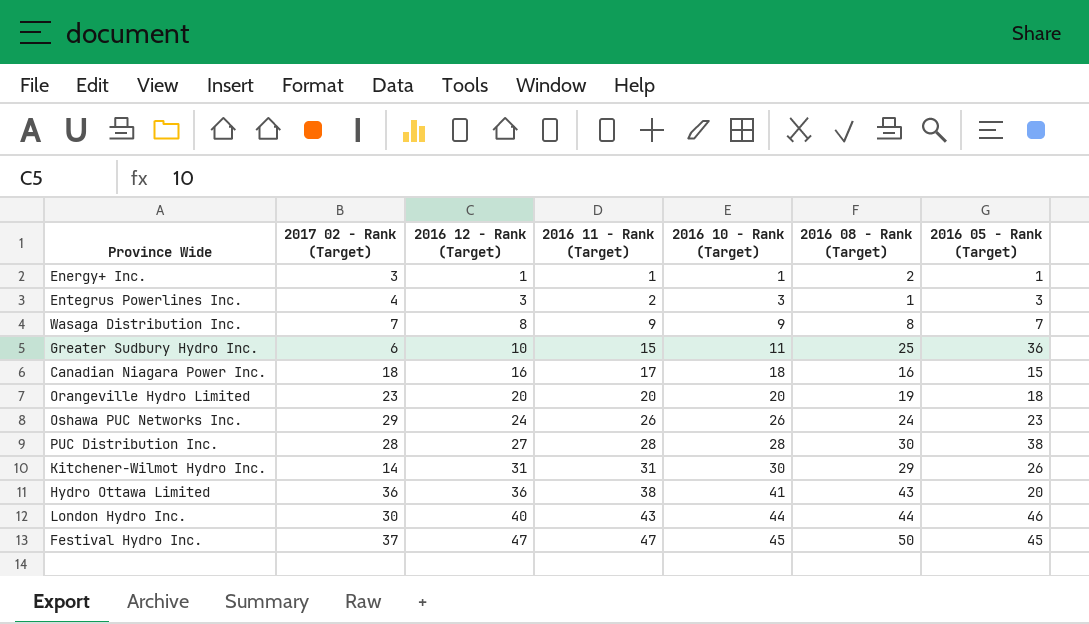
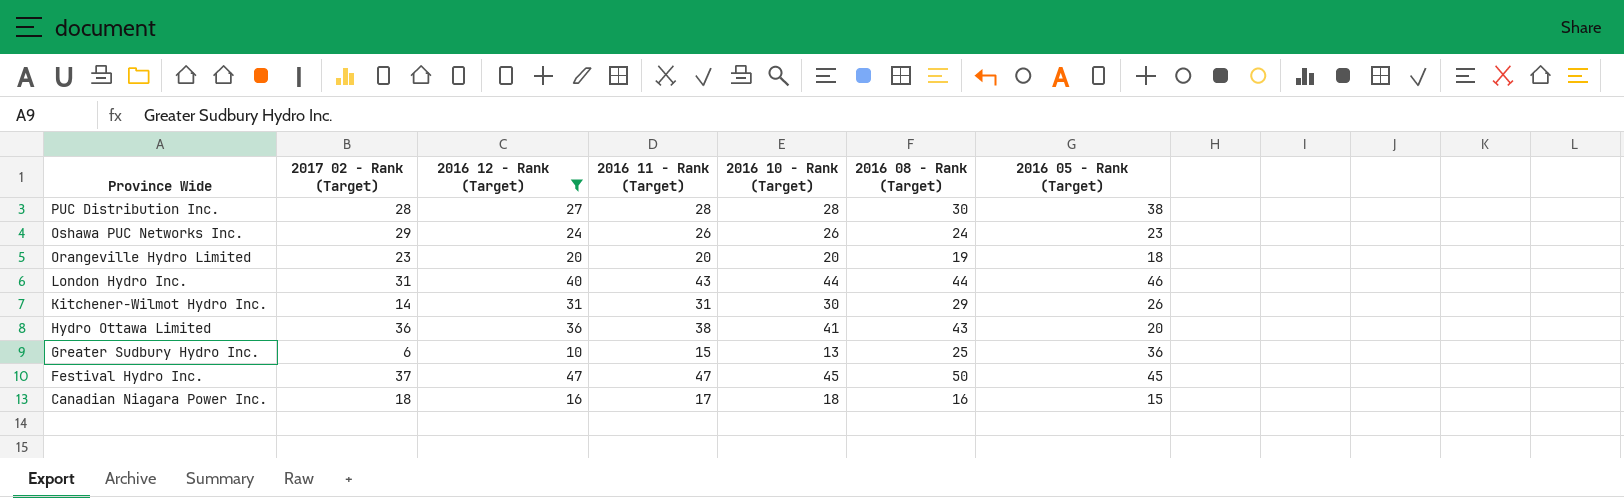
filter: none -> 2016 12 - Rank (Target) >= 10
row order: 2016 12 - Rank (Target) ascending -> Province Wide descending
London Hydro Inc. | 2017 02 - Rank (Target): 30 -> 31
Greater Sudbury Hydro Inc. | 2016 10 - Rank (Target): 11 -> 13

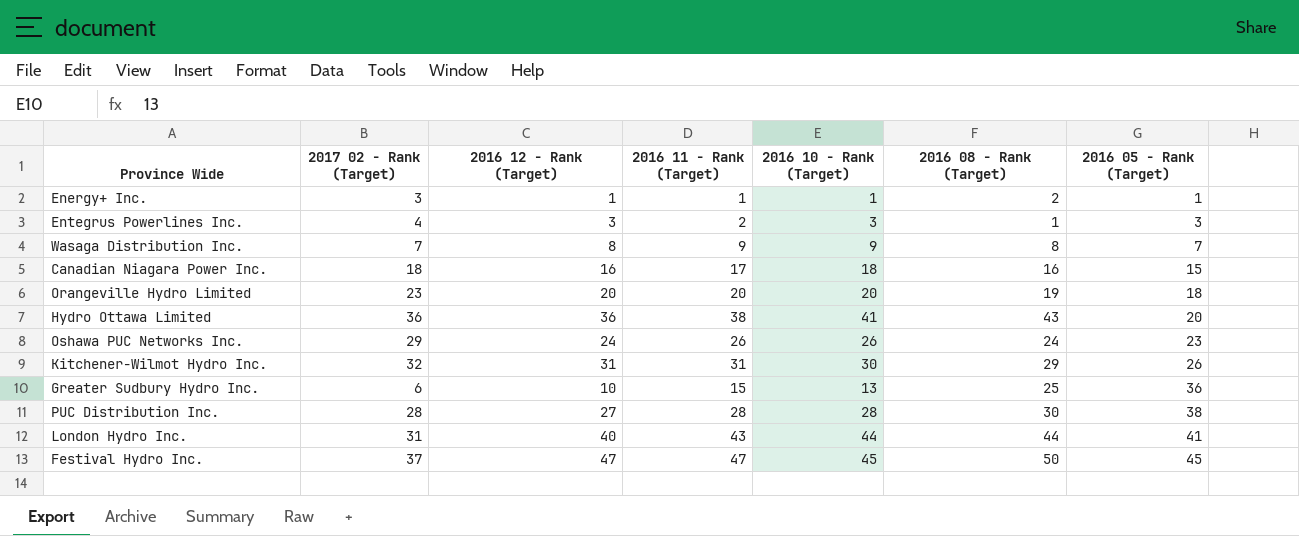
filter: 2016 12 - Rank (Target) >= 10 -> none
row order: Province Wide descending -> 2016 05 - Rank (Target) ascending
Kitchener-Wilmot Hydro Inc. | 2017 02 - Rank (Target): 14 -> 32
London Hydro Inc. | 2016 05 - Rank (Target): 46 -> 41

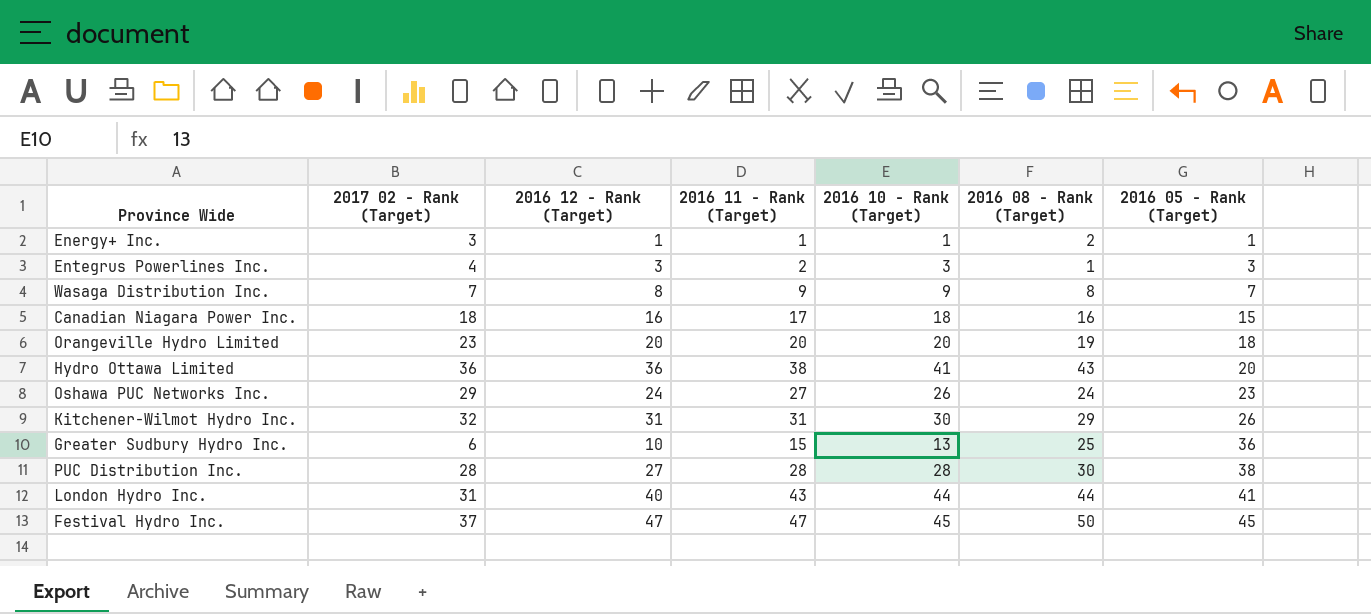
Oshawa PUC Networks Inc. | 2016 11 - Rank (Target): 26 -> 27

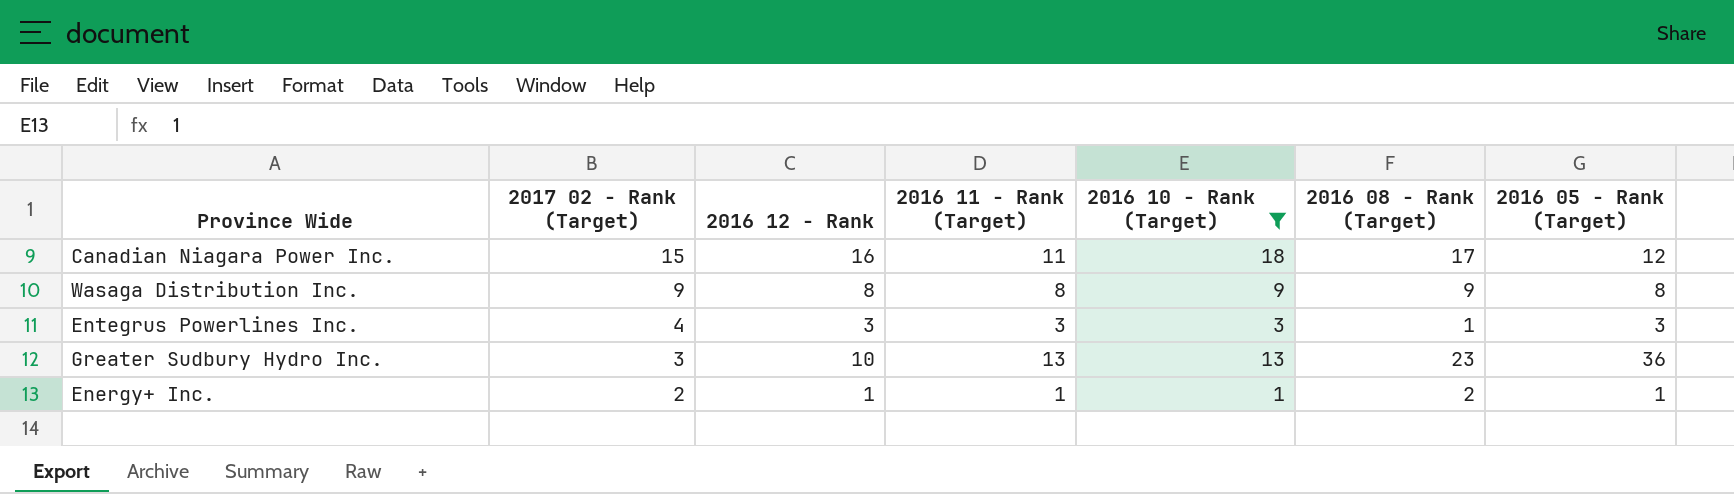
filter: none -> 2016 10 - Rank (Target) <= 18
row order: 2016 05 - Rank (Target) ascending -> 2017 02 - Rank (Target) descending
column name: 2016 12 - Rank (Target) -> 2016 12 - Rank
Canadian Niagara Power Inc. | 2017 02 - Rank (Target): 18 -> 15
Canadian Niagara Power Inc. | 2016 11 - Rank (Target): 17 -> 11
Canadian Niagara Power Inc. | 2016 08 - Rank (Target): 16 -> 17
Canadian Niagara Power Inc. | 2016 05 - Rank (Target): 15 -> 12
Wasaga Distribution Inc. | 2017 02 - Rank (Target): 7 -> 9
Wasaga Distribution Inc. | 2016 11 - Rank (Target): 9 -> 8
Wasaga Distribution Inc. | 2016 08 - Rank (Target): 8 -> 9
Wasaga Distribution Inc. | 2016 05 - Rank (Target): 7 -> 8
Entegrus Powerlines Inc. | 2016 11 - Rank (Target): 2 -> 3
Greater Sudbury Hydro Inc. | 2017 02 - Rank (Target): 6 -> 3
Greater Sudbury Hydro Inc. | 2016 11 - Rank (Target): 15 -> 13
Greater Sudbury Hydro Inc. | 2016 08 - Rank (Target): 25 -> 23
Energy+ Inc. | 2017 02 - Rank (Target): 3 -> 2

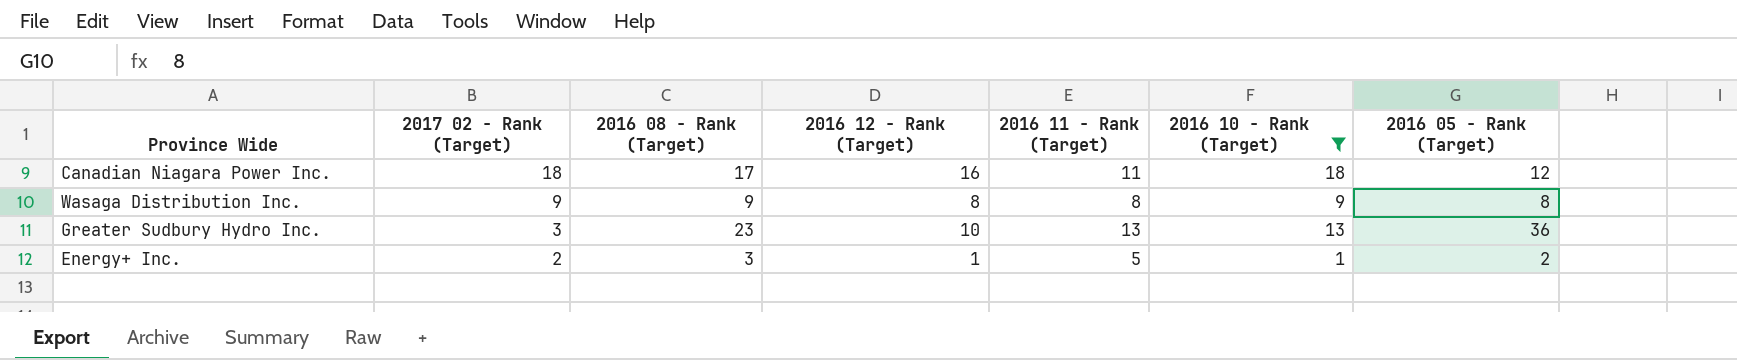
column 2016 08 - Rank (Target) | position: 6 -> 3
column name: 2016 12 - Rank -> 2016 12 - Rank (Target)
row Entegrus Powerlines Inc.: 4 | 3 | 3 | 3 | 1 | 3 -> none
Canadian Niagara Power Inc. | 2017 02 - Rank (Target): 15 -> 18
Energy+ Inc. | 2016 08 - Rank (Target): 2 -> 3
Energy+ Inc. | 2016 11 - Rank (Target): 1 -> 5
Energy+ Inc. | 2016 05 - Rank (Target): 1 -> 2

